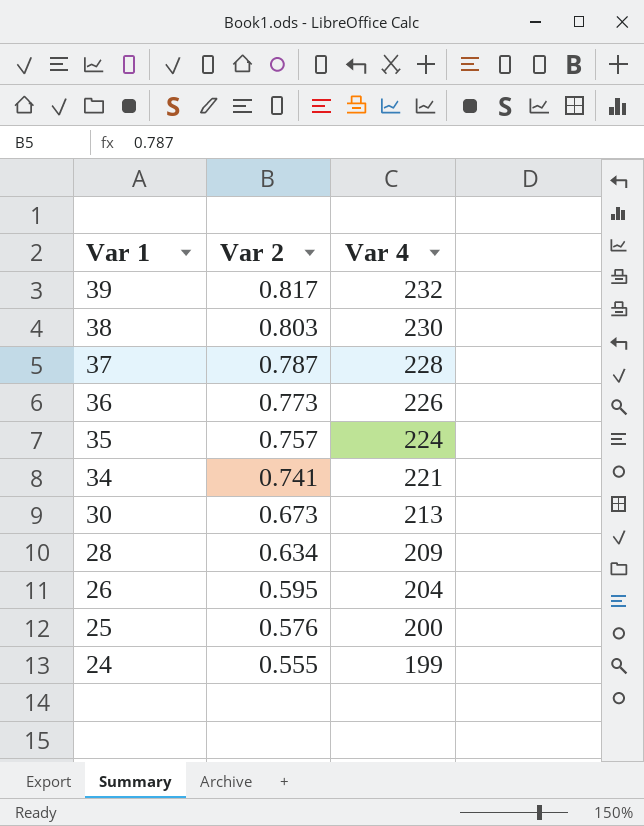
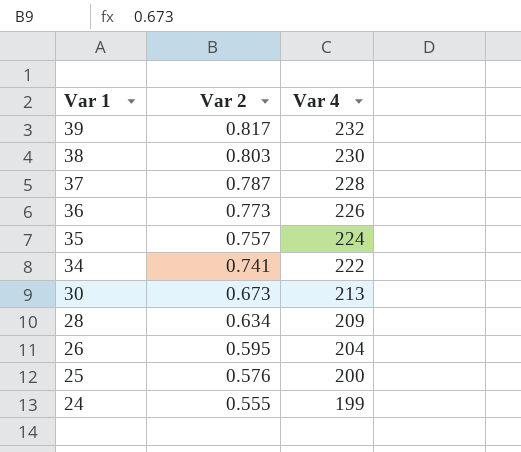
34 | Var 4: 221 -> 222

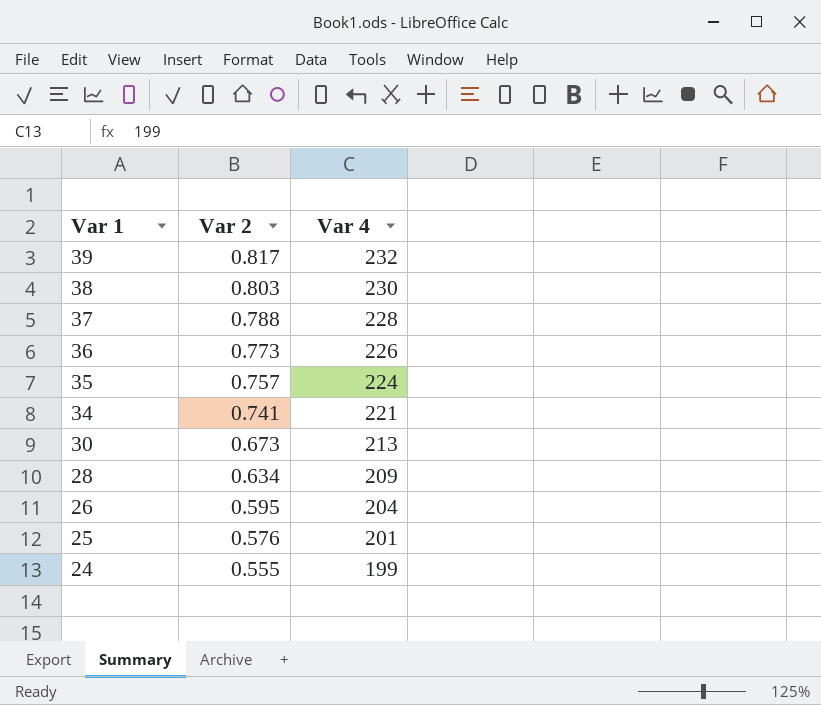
37 | Var 2: 0.787 -> 0.788
34 | Var 4: 222 -> 221
25 | Var 4: 200 -> 201

